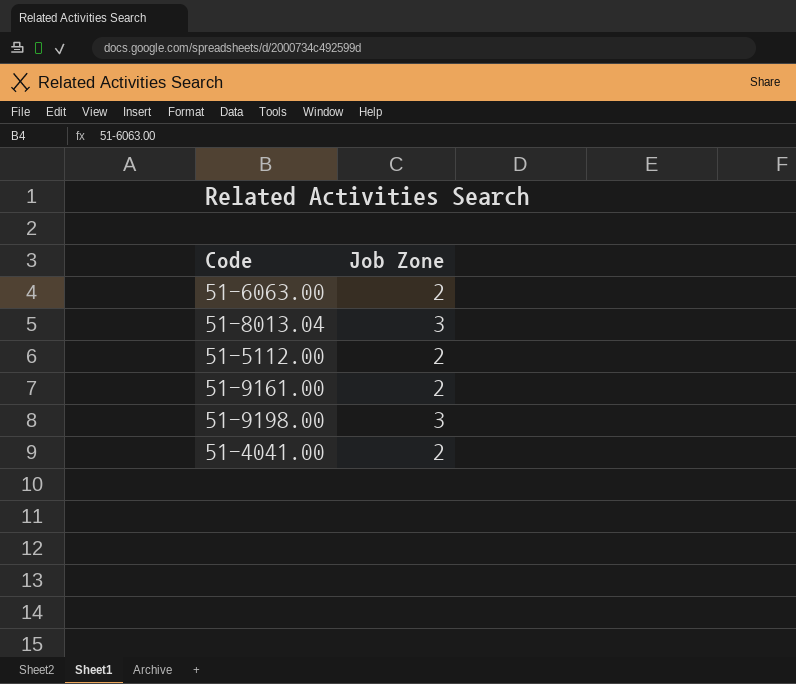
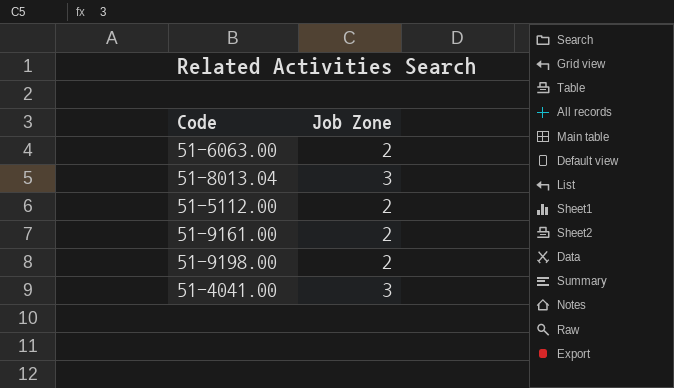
51-9198.00 | Job Zone: 3 -> 2
51-4041.00 | Job Zone: 2 -> 3

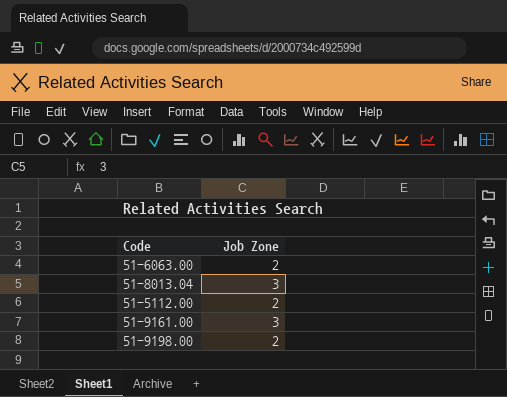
row 51-4041.00: 3 -> none
51-9161.00 | Job Zone: 2 -> 3

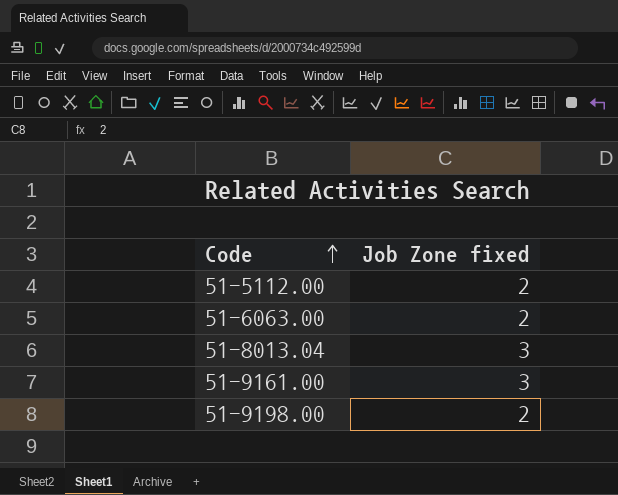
row order: none -> Code ascending
column name: Job Zone -> Job Zone fixed

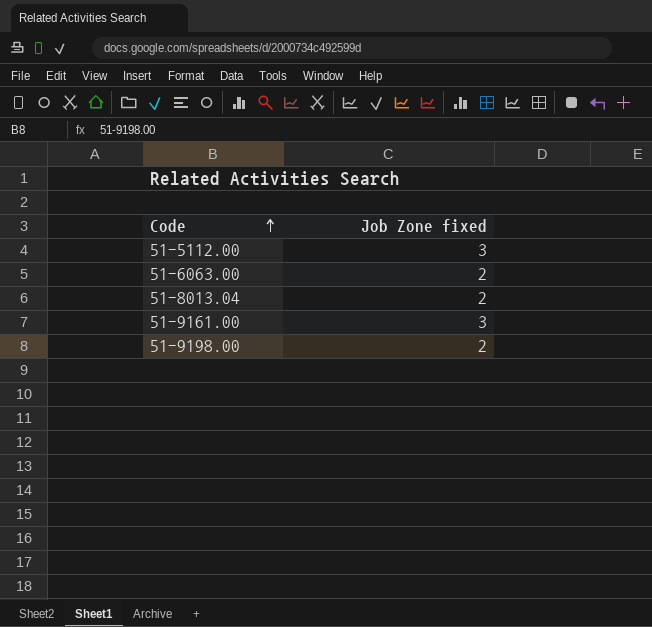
51-5112.00 | Job Zone fixed: 2 -> 3
51-8013.04 | Job Zone fixed: 3 -> 2

